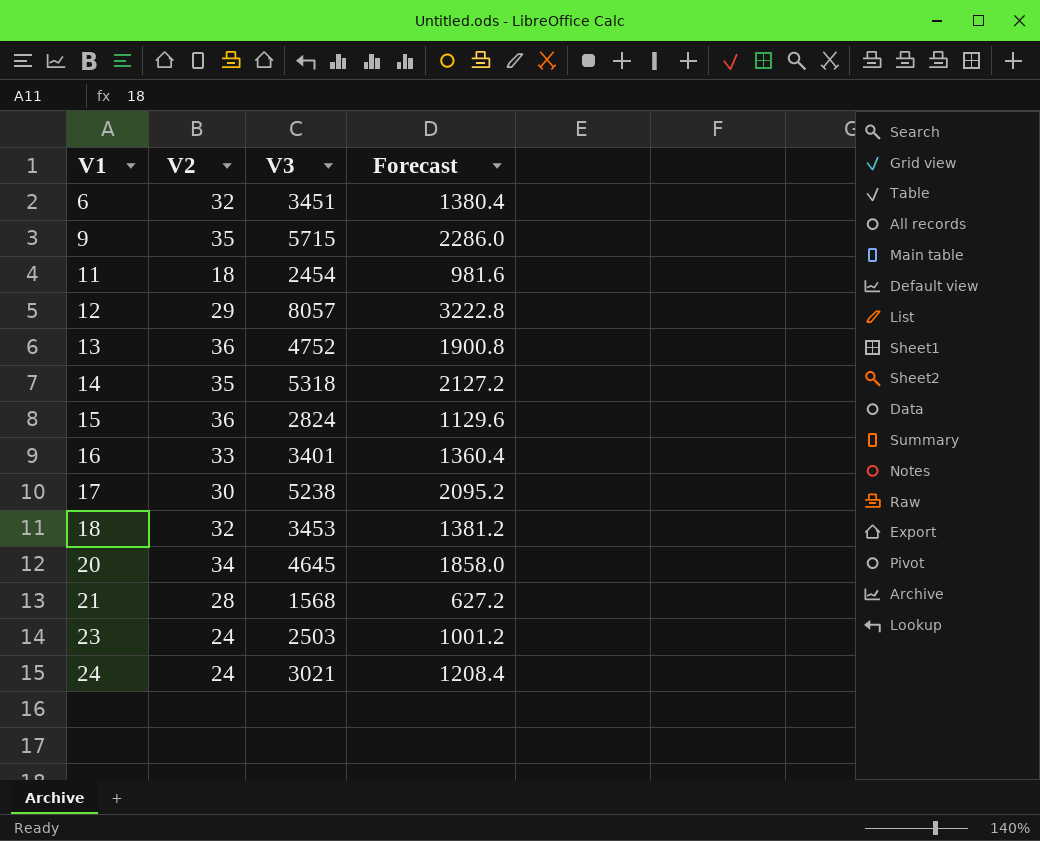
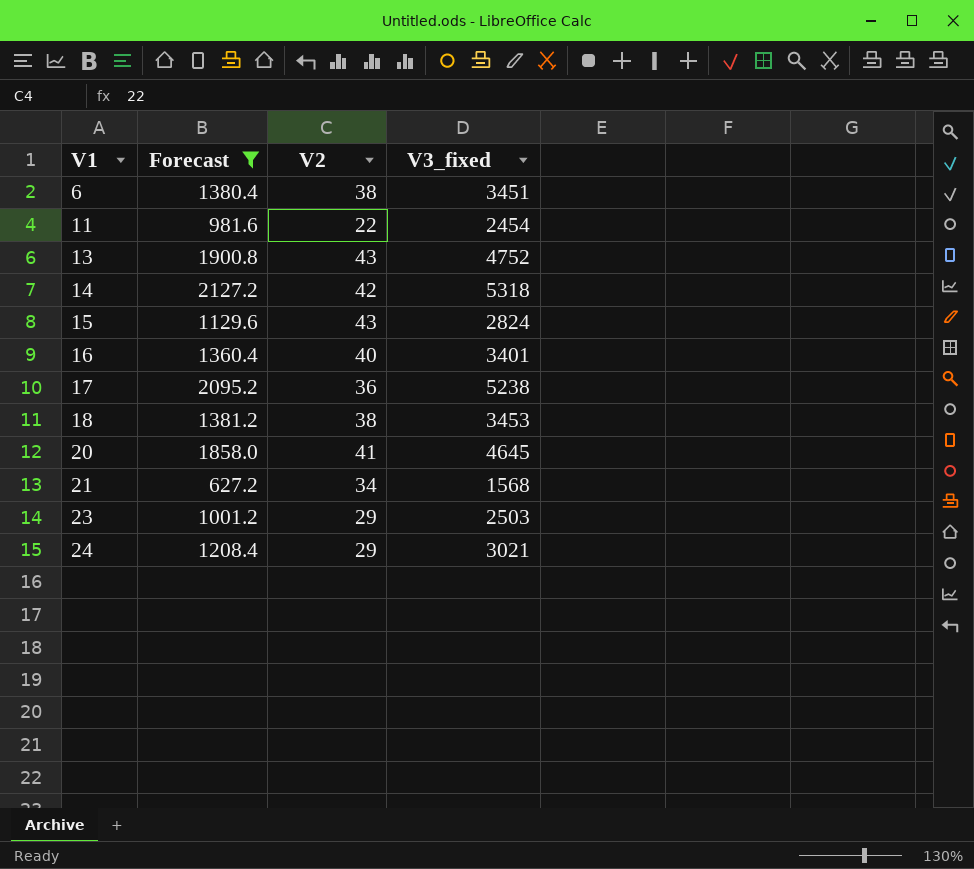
filter: none -> Forecast <= 2127.2
column Forecast | position: 4 -> 2
column name: V3 -> V3_fixed
6 | V2: 32 -> 38
11 | V2: 18 -> 22
13 | V2: 36 -> 43
14 | V2: 35 -> 42
15 | V2: 36 -> 43
16 | V2: 33 -> 40
17 | V2: 30 -> 36
18 | V2: 32 -> 38
20 | V2: 34 -> 41
21 | V2: 28 -> 34
23 | V2: 24 -> 29
24 | V2: 24 -> 29

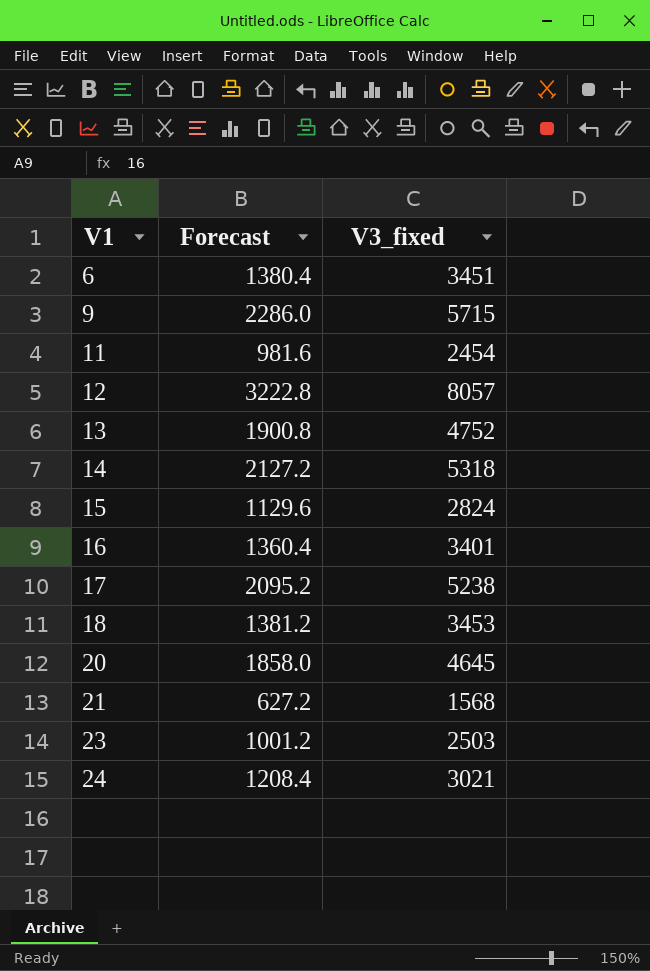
filter: Forecast <= 2127.2 -> none
column V2 | position: 3 -> none

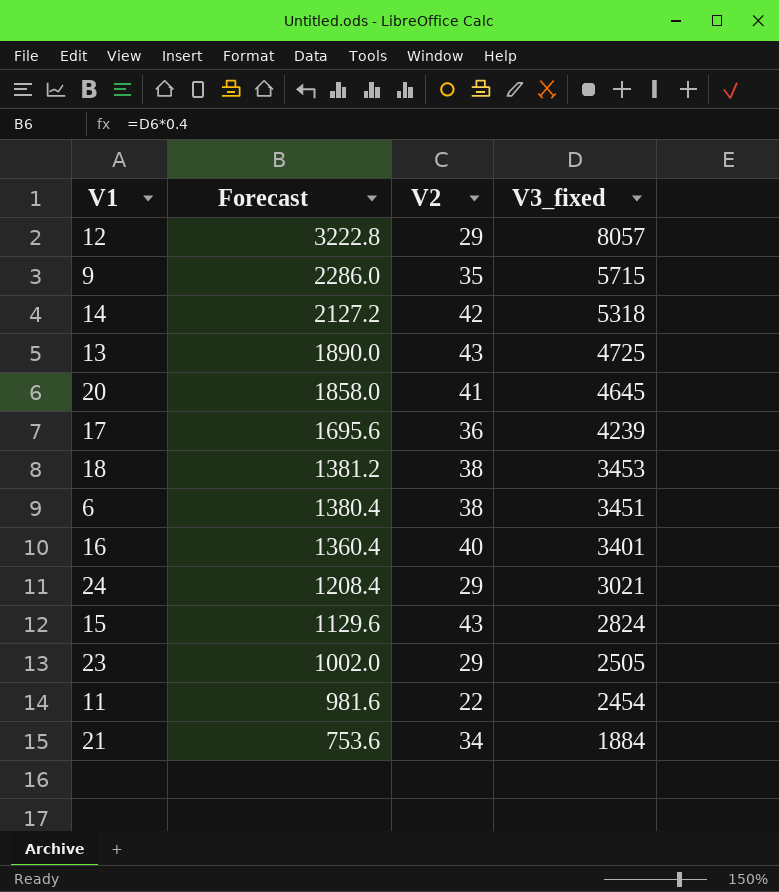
row order: V1 ascending -> Forecast descending
column V2 | position: none -> 3
13 | Forecast: 1900.8 -> 1890.0
13 | V3_fixed: 4752 -> 4725
17 | Forecast: 2095.2 -> 1695.6
17 | V3_fixed: 5238 -> 4239
23 | Forecast: 1001.2 -> 1002.0
23 | V3_fixed: 2503 -> 2505
21 | Forecast: 627.2 -> 753.6
21 | V3_fixed: 1568 -> 1884

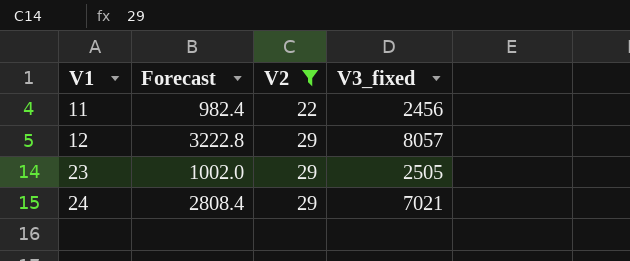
filter: none -> V2 <= 29
row order: Forecast descending -> V1 ascending
11 | Forecast: 981.6 -> 982.4
11 | V3_fixed: 2454 -> 2456
24 | Forecast: 1208.4 -> 2808.4
24 | V3_fixed: 3021 -> 7021

